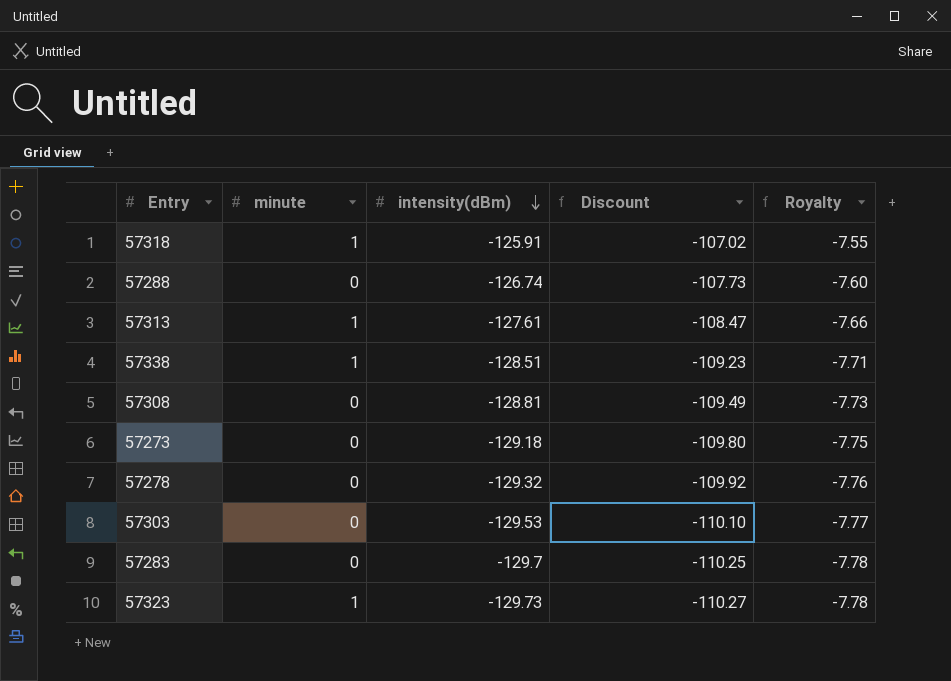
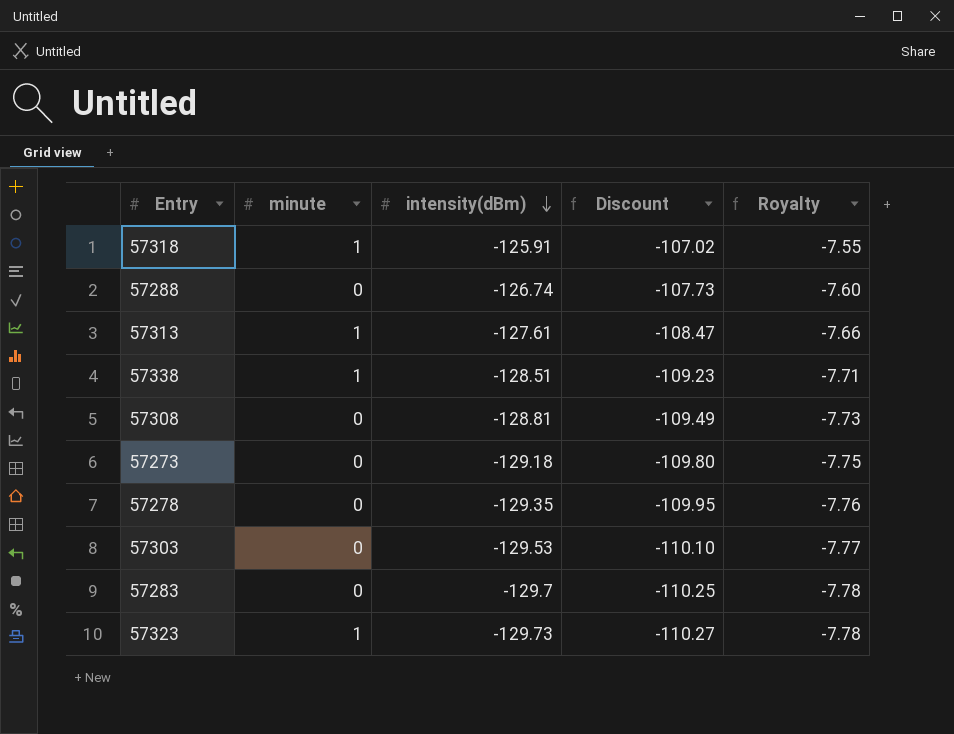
57278 | intensity(dBm): -129.32 -> -129.35
57278 | Discount: -109.92 -> -109.95

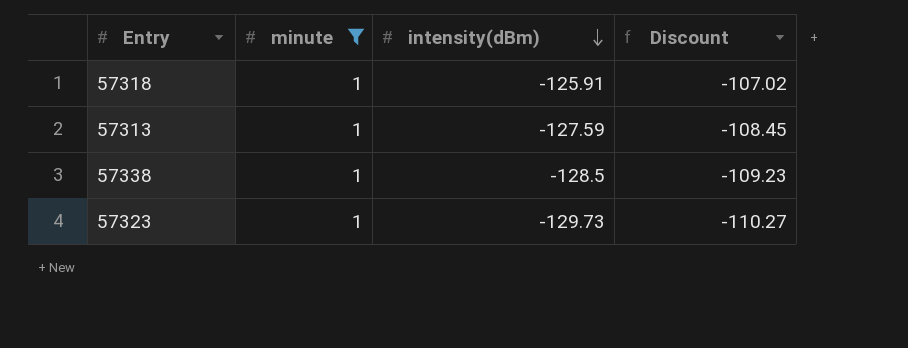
filter: none -> minute = 1
column Royalty | formula: [intensity(dBm)] * 0.06 -> none
57313 | intensity(dBm): -127.61 -> -127.59
57313 | Discount: -108.47 -> -108.45
57338 | intensity(dBm): -128.51 -> -128.5

